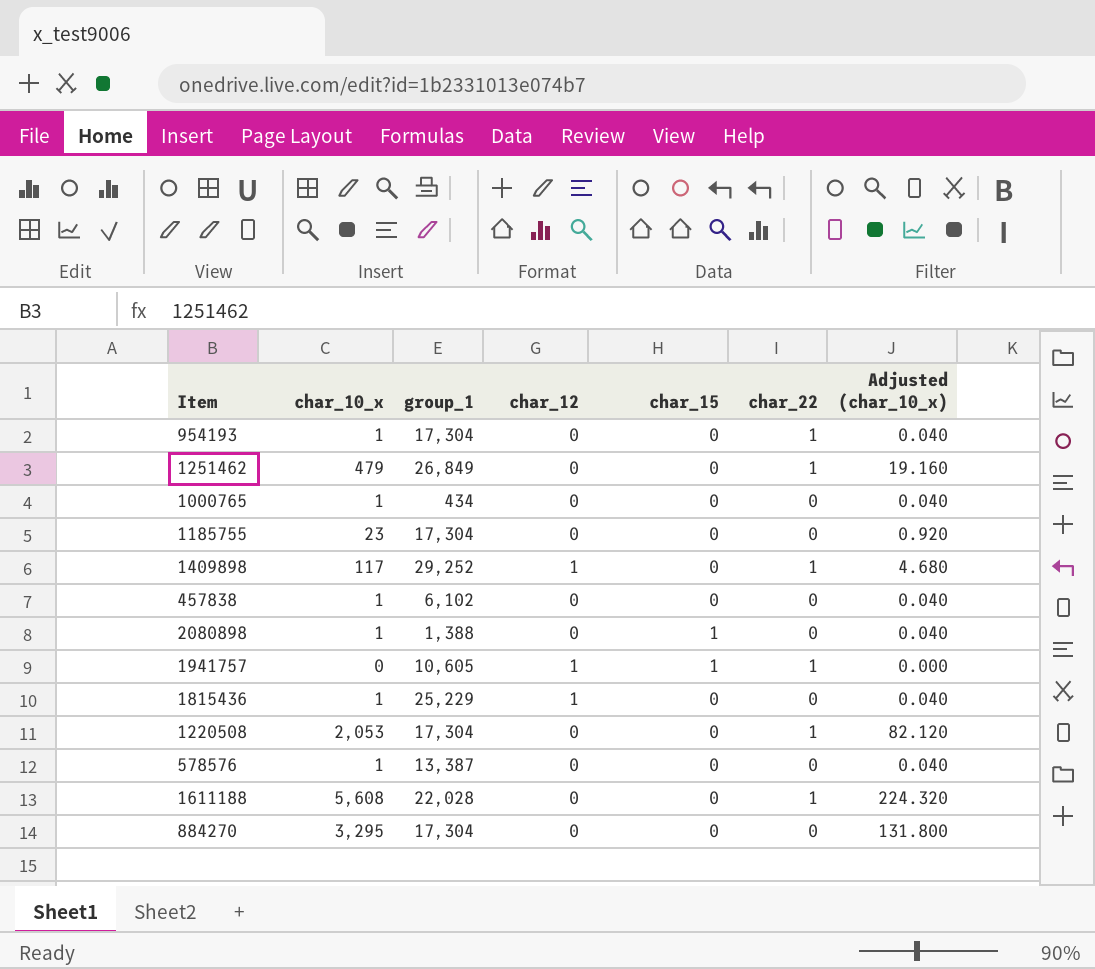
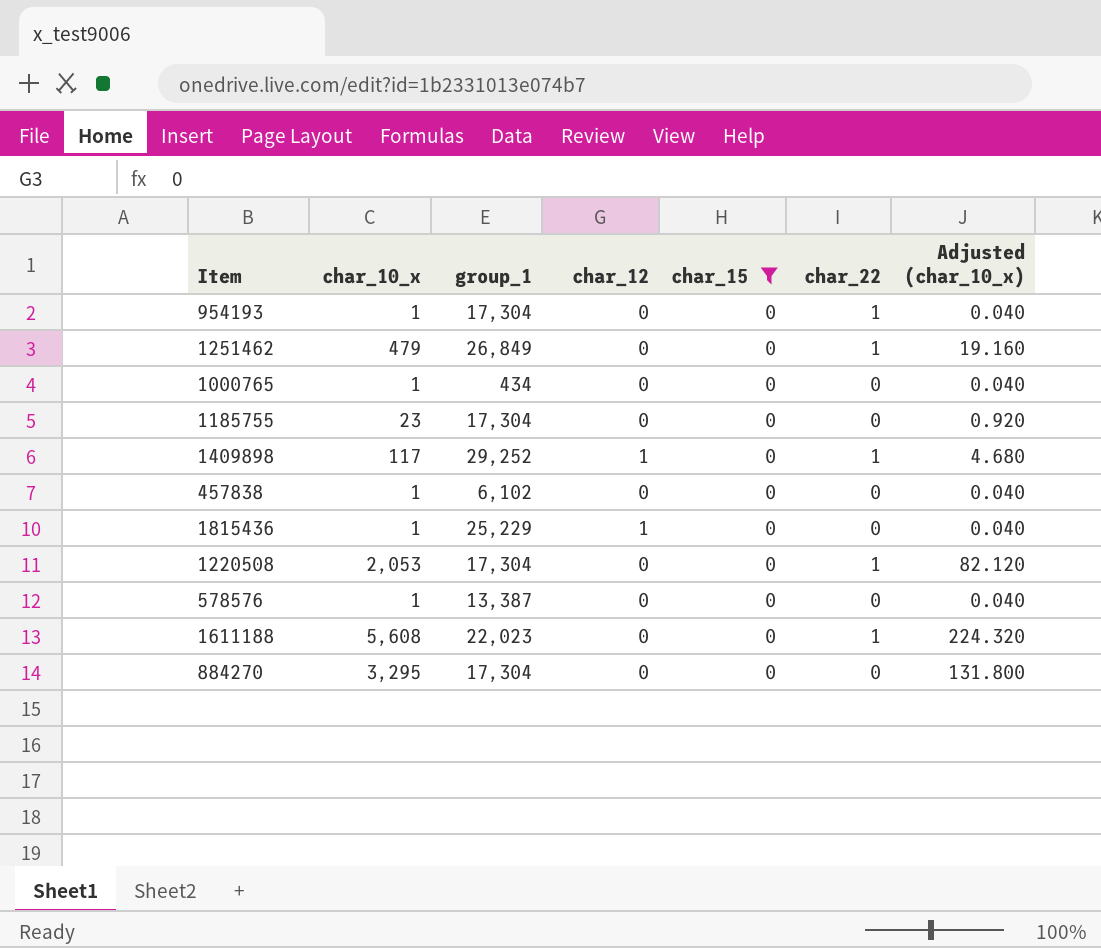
filter: none -> char_15 = 0
1611188 | group_1: 22,028 -> 22,023

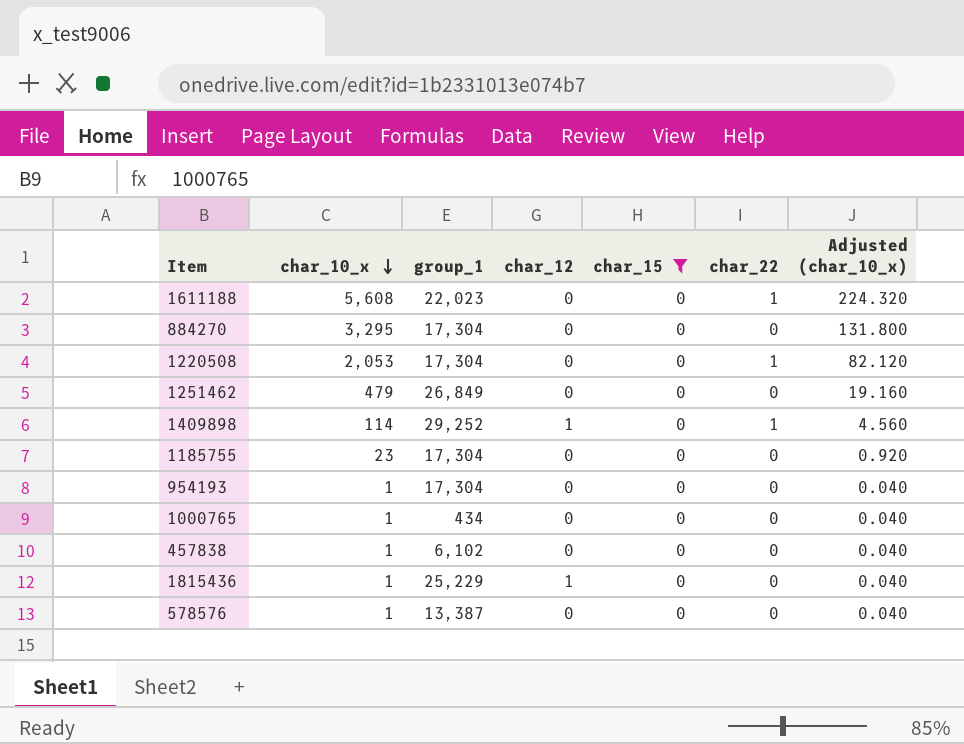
row order: none -> char_10_x descending
1251462 | char_22: 1 -> 0
1409898 | char_10_x: 117 -> 114
1409898 | Adjusted (char_10_x): 4.680 -> 4.560
954193 | char_22: 1 -> 0

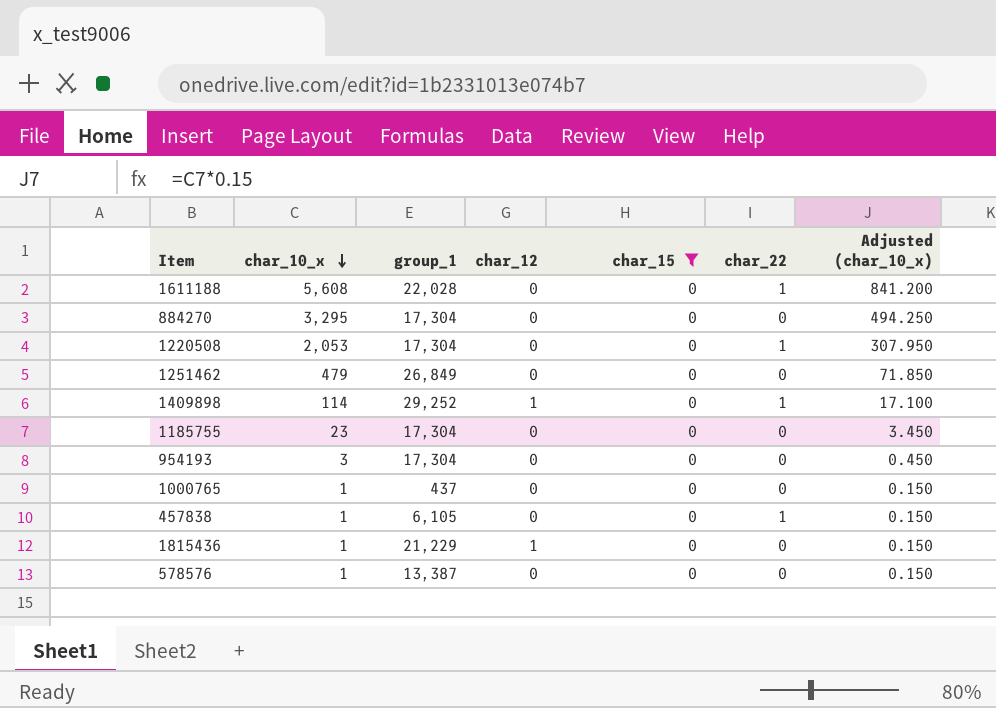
column Adjusted (char_10_x) | formula: [char_10_x] * 0.04 -> [char_10_x] * 0.15
1611188 | group_1: 22,023 -> 22,028
954193 | char_10_x: 1 -> 3
1000765 | group_1: 434 -> 437
457838 | group_1: 6,102 -> 6,105
457838 | char_22: 0 -> 1
1815436 | group_1: 25,229 -> 21,229

